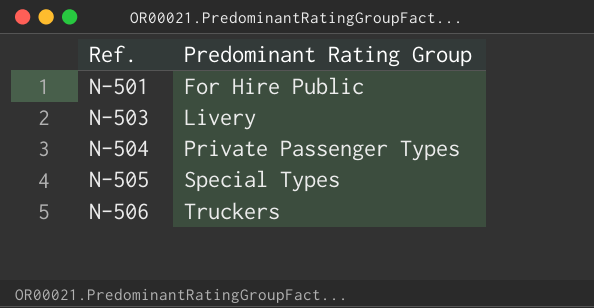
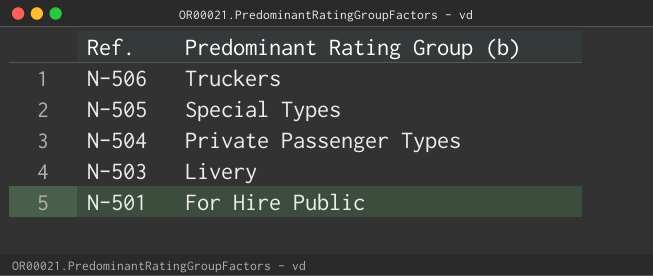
row order: Ref. ascending -> Ref. descending
column name: Predominant Rating Group -> Predominant Rating Group (b)

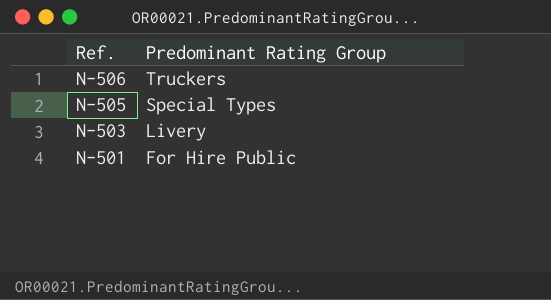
column name: Predominant Rating Group (b) -> Predominant Rating Group
row N-504: Private Passenger Types -> none

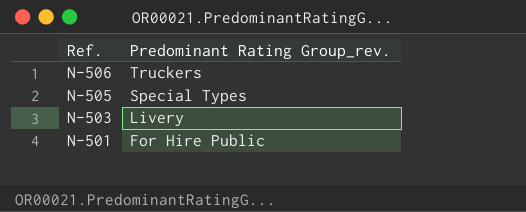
column name: Predominant Rating Group -> Predominant Rating Group_rev.

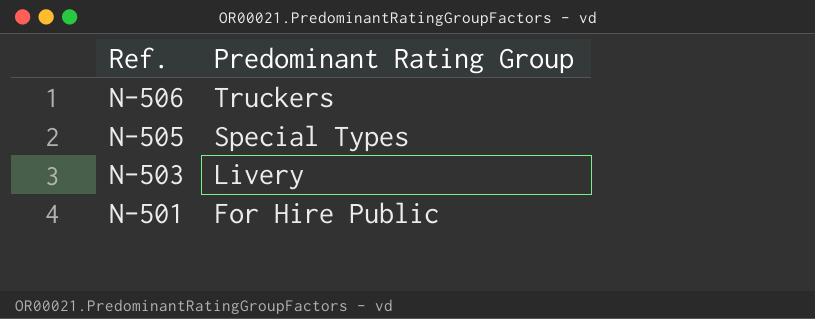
column name: Predominant Rating Group_rev. -> Predominant Rating Group

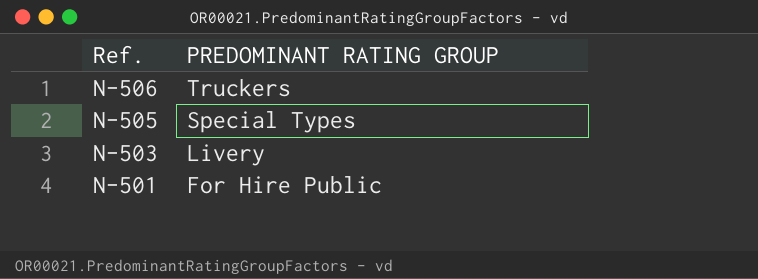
column name: Predominant Rating Group -> PREDOMINANT RATING GROUP

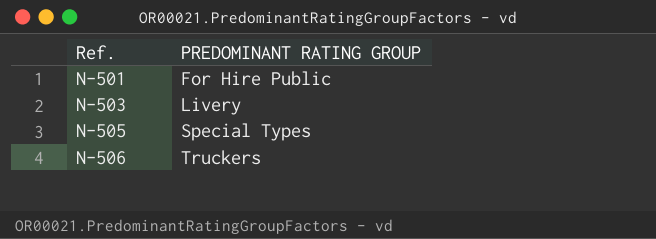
row order: Ref. descending -> Ref. ascending

